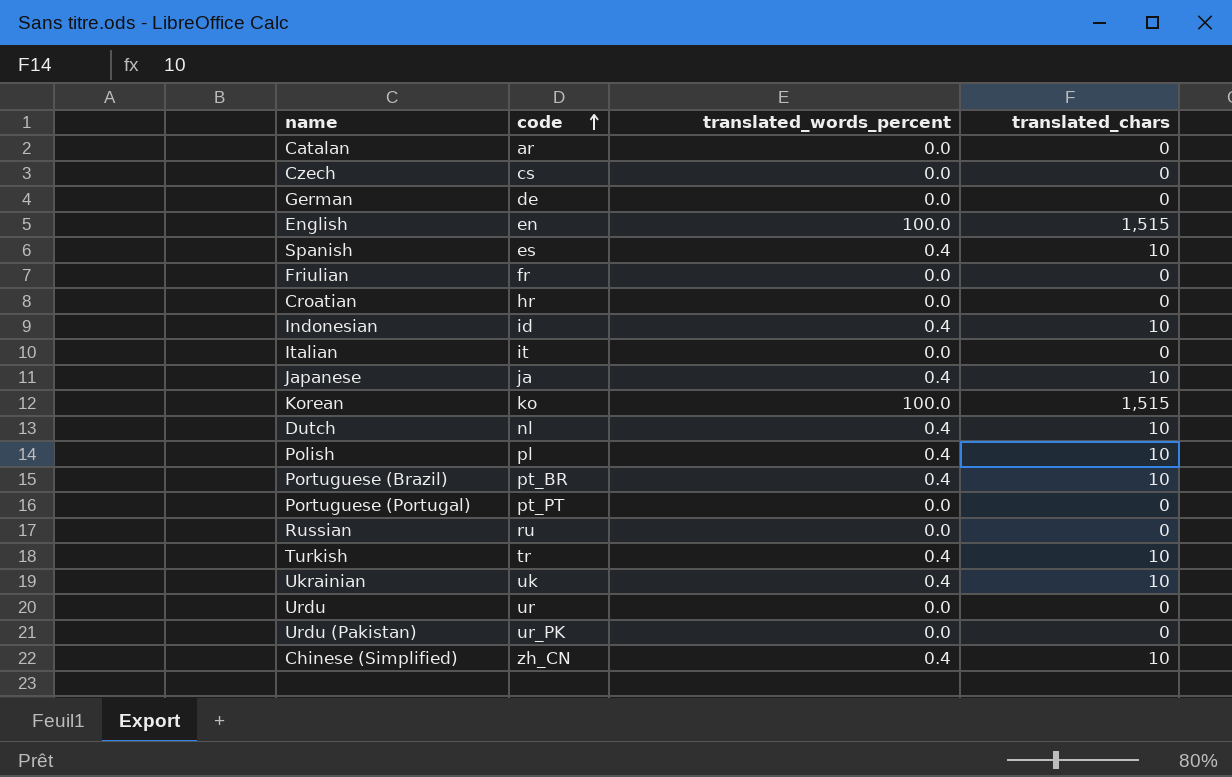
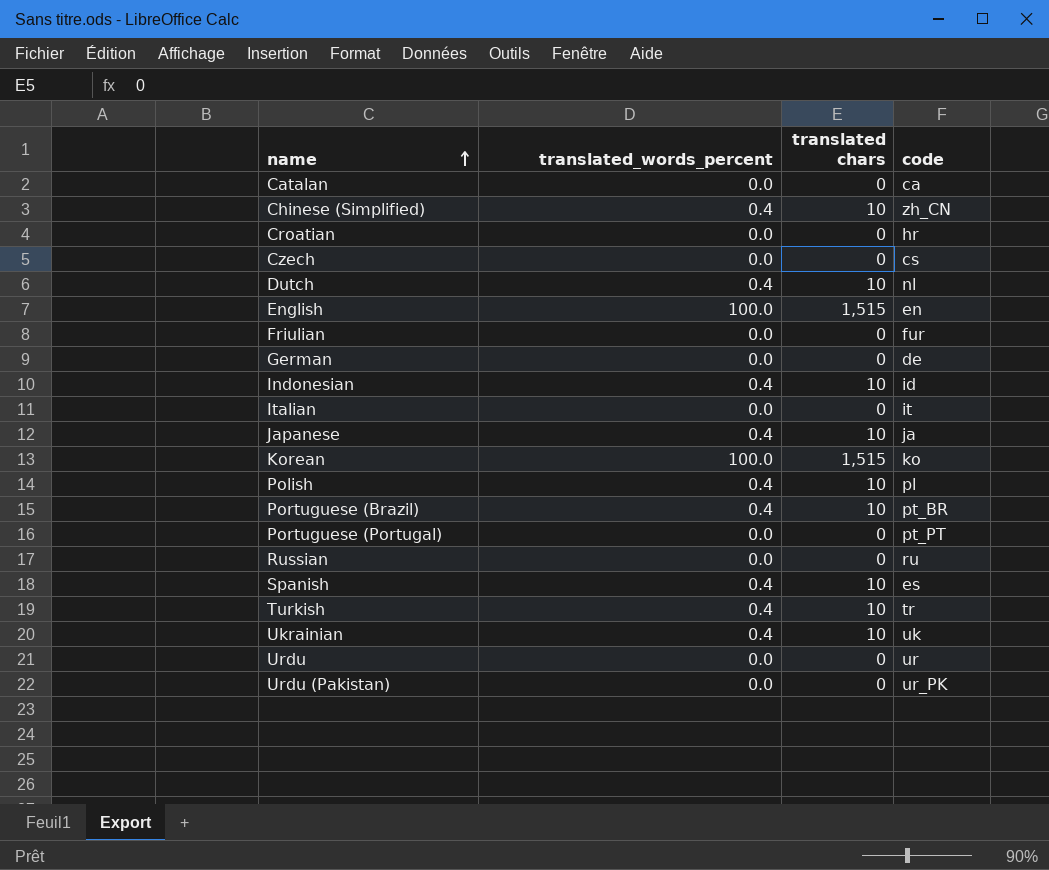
row order: code ascending -> name ascending
column name: translated_chars -> translated chars
column code | position: 2 -> 4
Catalan | code: ar -> ca
Friulian | code: fr -> fur

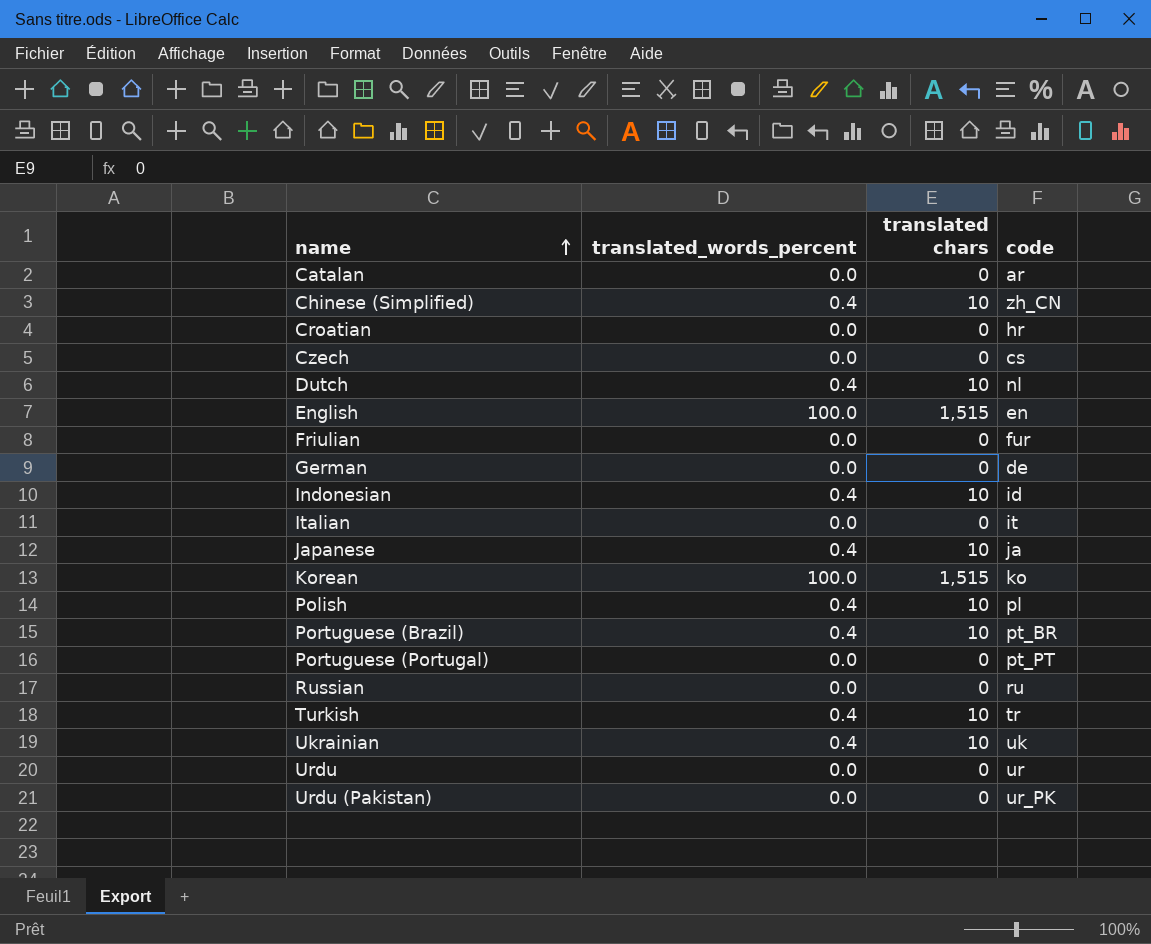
row Spanish: 0.4 | 10 | es -> none
Catalan | code: ca -> ar

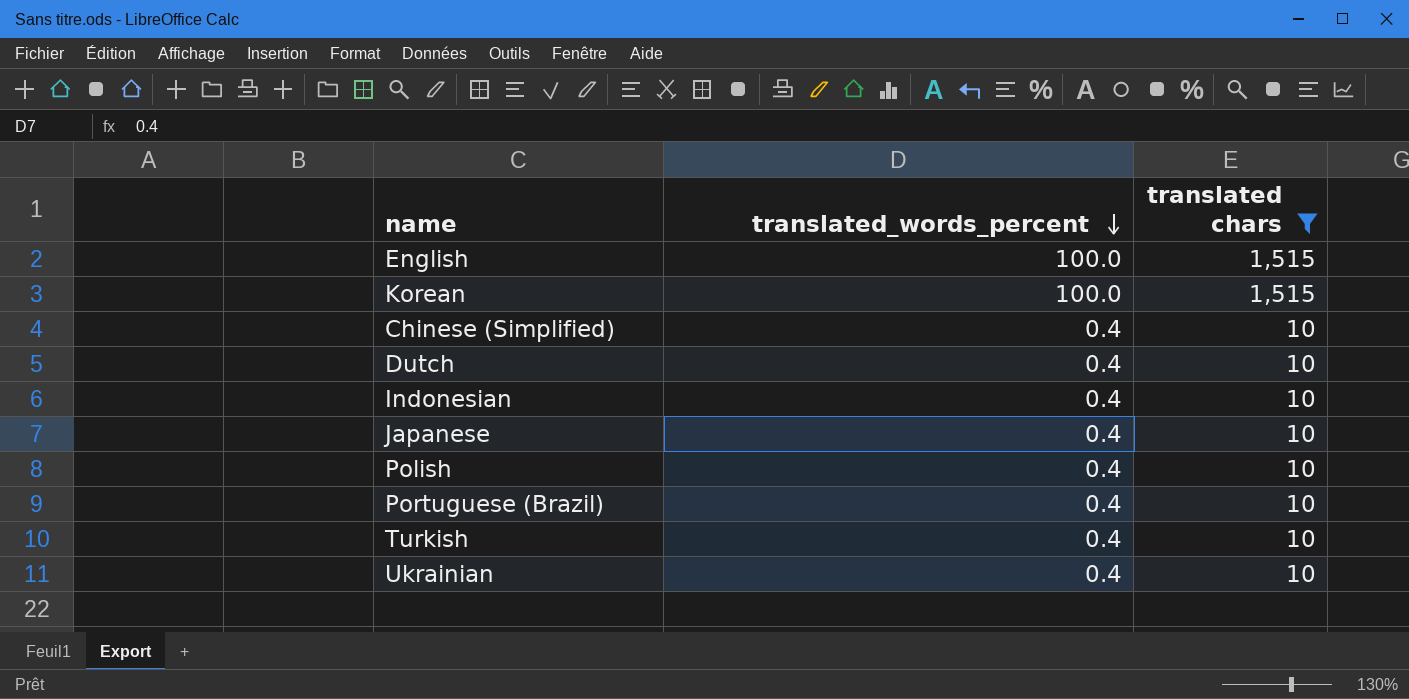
filter: none -> translated chars != 0
row order: name ascending -> translated_words_percent descending
column code | position: 4 -> none

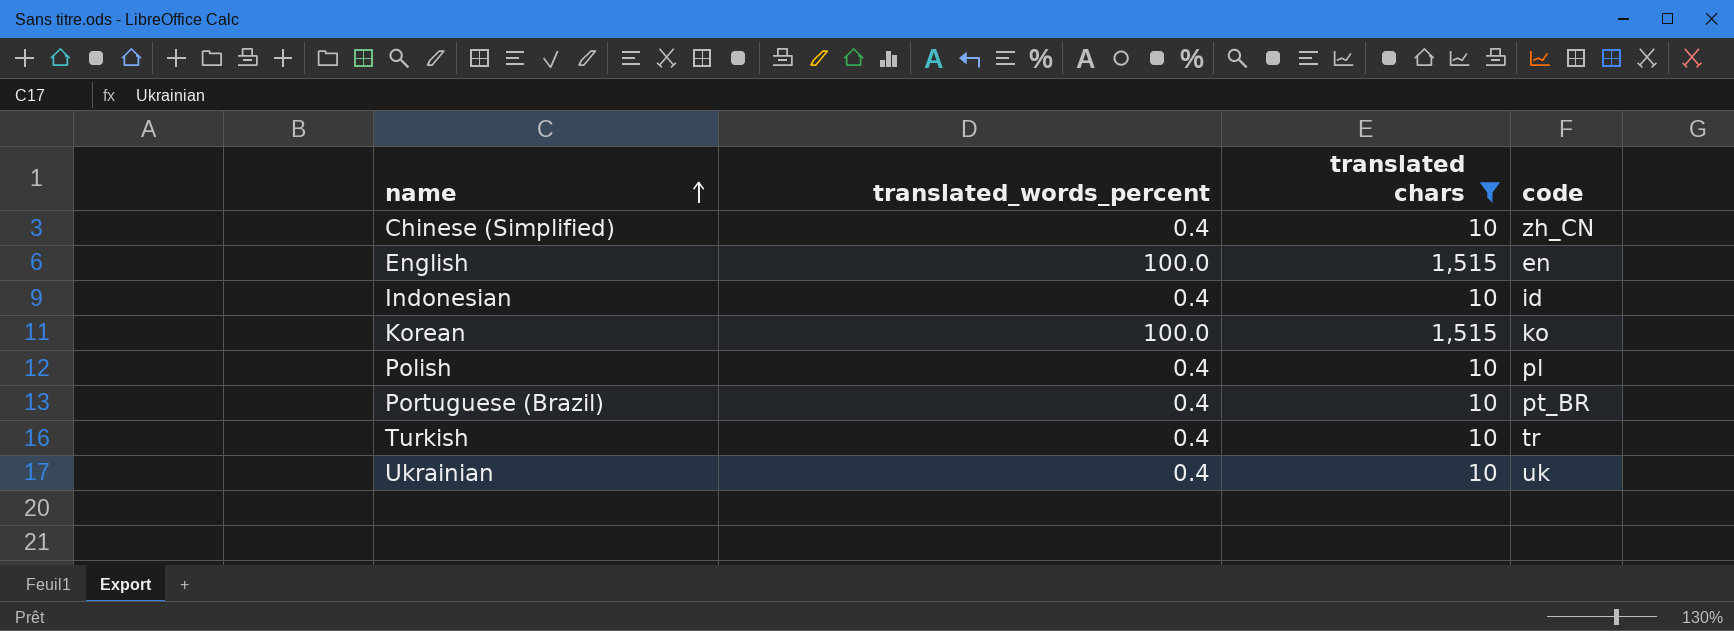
row order: translated_words_percent descending -> name ascending
column code | position: none -> 4
row Dutch: 0.4 | 10 -> none
row Japanese: 0.4 | 10 -> none

